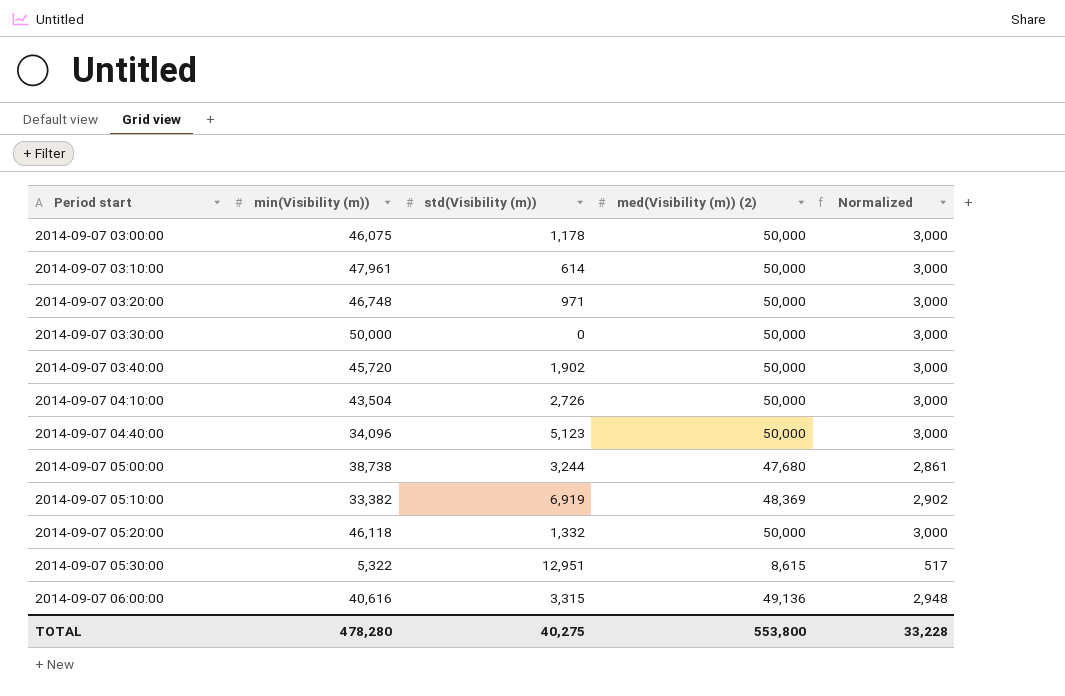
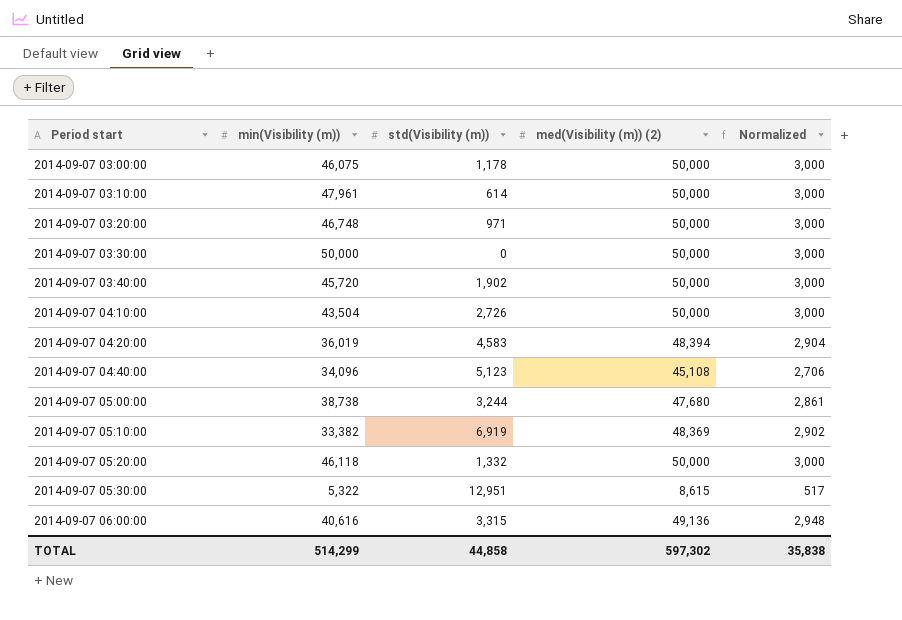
row 2014-09-07 04:20:00: none -> 36,019 | 4,583 | 48,394 | 2,904
2014-09-07 04:40:00 | med(Visibility (m)) (2): 50,000 -> 45,108
2014-09-07 04:40:00 | Normalized: 3,000 -> 2,706
TOTAL | min(Visibility (m)): 478,280 -> 514,299
TOTAL | std(Visibility (m)): 40,275 -> 44,858
TOTAL | med(Visibility (m)) (2): 553,800 -> 597,302
TOTAL | Normalized: 33,228 -> 35,838

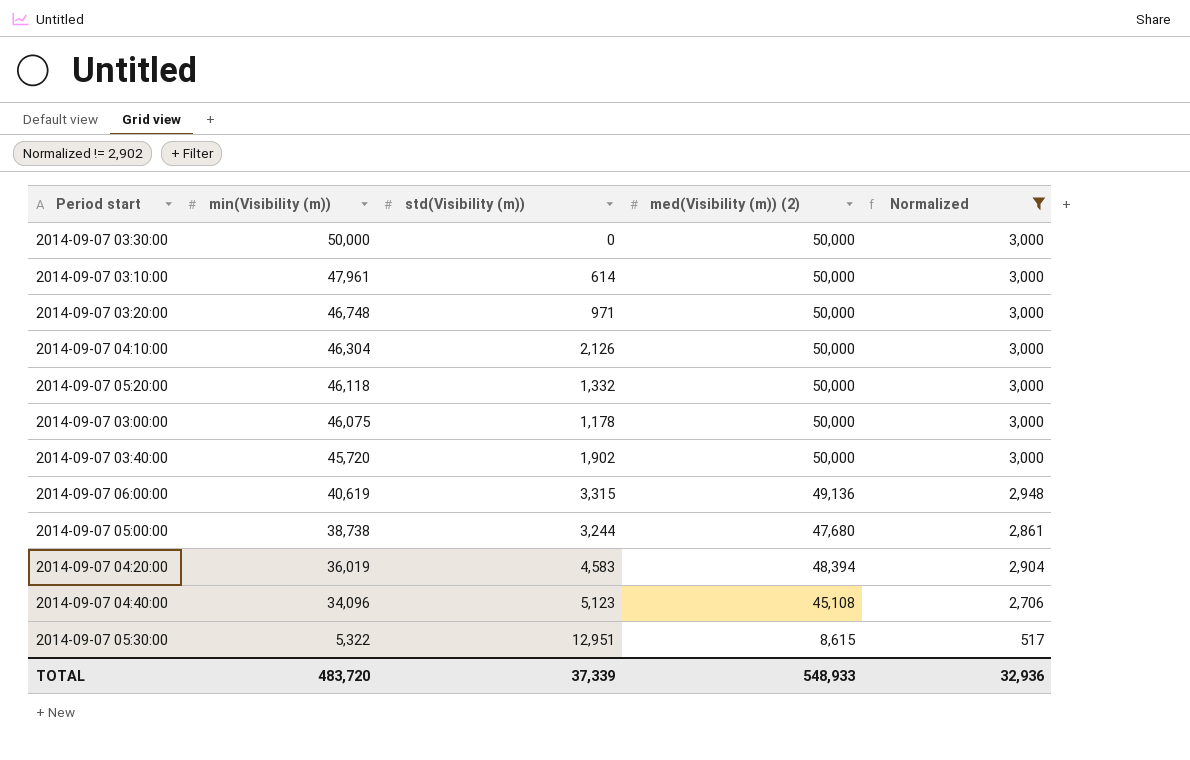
filter: none -> Normalized != 2,902
row order: Period start ascending -> min(Visibility (m)) descending
2014-09-07 04:10:00 | min(Visibility (m)): 43,504 -> 46,304
2014-09-07 04:10:00 | std(Visibility (m)): 2,726 -> 2,126
2014-09-07 06:00:00 | min(Visibility (m)): 40,616 -> 40,619
TOTAL | min(Visibility (m)): 514,299 -> 483,720
TOTAL | std(Visibility (m)): 44,858 -> 37,339
TOTAL | med(Visibility (m)) (2): 597,302 -> 548,933
TOTAL | Normalized: 35,838 -> 32,936

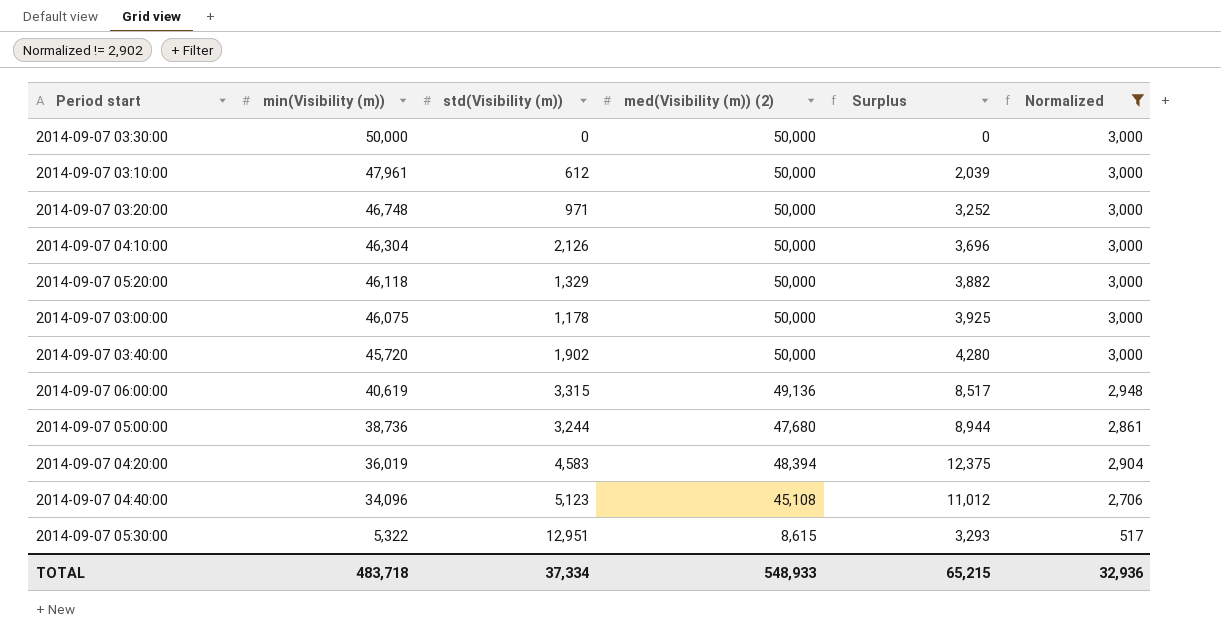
column Surplus | formula: none -> [med(Visibility (m)) (2)] - [min(Visibility (m))]
2014-09-07 03:10:00 | std(Visibility (m)): 614 -> 612
2014-09-07 05:20:00 | std(Visibility (m)): 1,332 -> 1,329
2014-09-07 05:00:00 | min(Visibility (m)): 38,738 -> 38,736
TOTAL | min(Visibility (m)): 483,720 -> 483,718
TOTAL | std(Visibility (m)): 37,339 -> 37,334

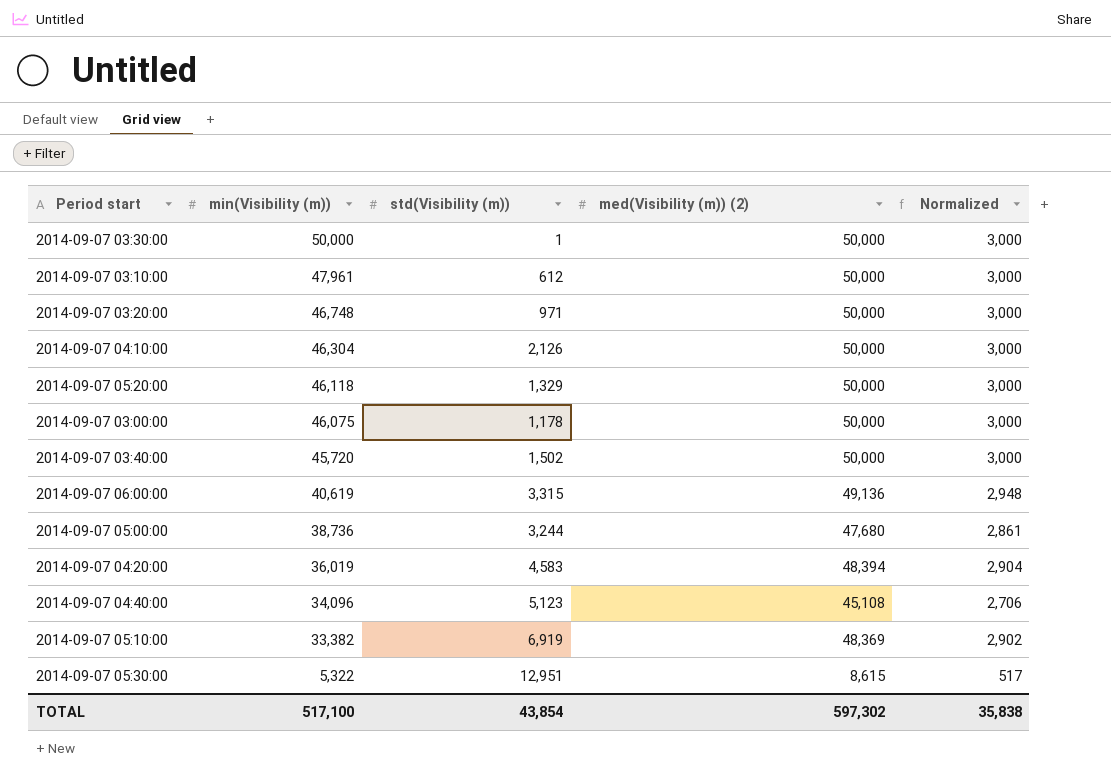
filter: Normalized != 2,902 -> none
column Surplus | formula: [med(Visibility (m)) (2)] - [min(Visibility (m))] -> none
2014-09-07 03:30:00 | std(Visibility (m)): 0 -> 1
2014-09-07 03:40:00 | std(Visibility (m)): 1,902 -> 1,502
TOTAL | min(Visibility (m)): 483,718 -> 517,100
TOTAL | std(Visibility (m)): 37,334 -> 43,854
TOTAL | med(Visibility (m)) (2): 548,933 -> 597,302
TOTAL | Normalized: 32,936 -> 35,838

